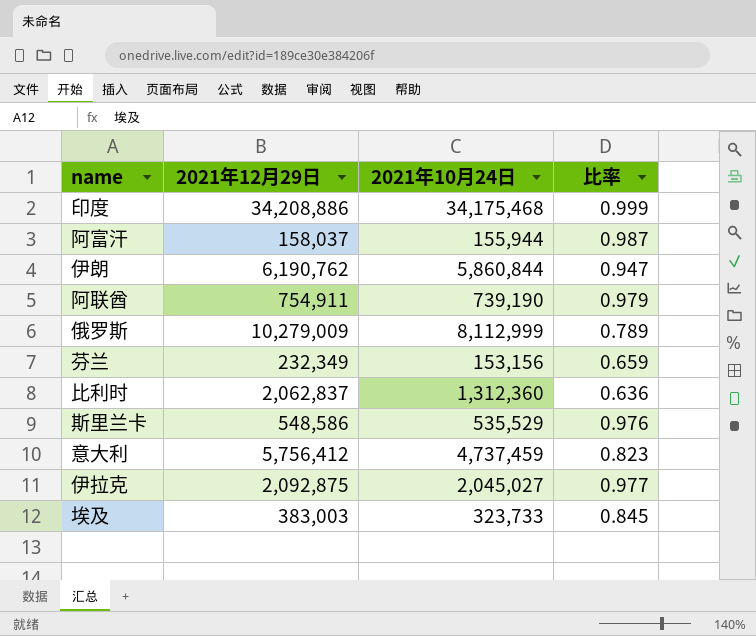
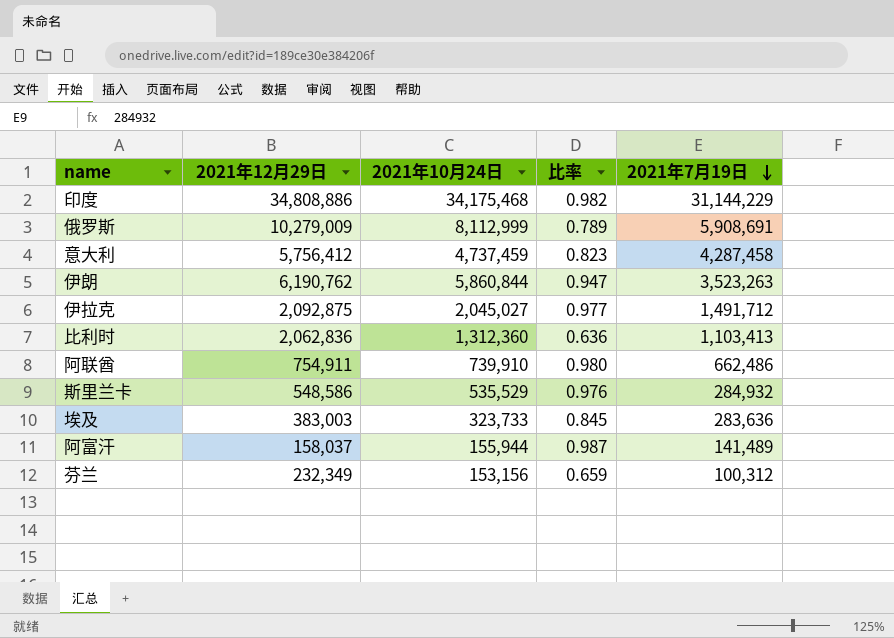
row order: none -> 2021年7月19日 descending
column 2021年7月19日 | position: none -> 5
印度 | 2021年12月29日: 34,208,886 -> 34,808,886
印度 | 比率: 0.999 -> 0.982
比利时 | 2021年12月29日: 2,062,837 -> 2,062,836
阿联酋 | 2021年10月24日: 739,190 -> 739,910
阿联酋 | 比率: 0.979 -> 0.980

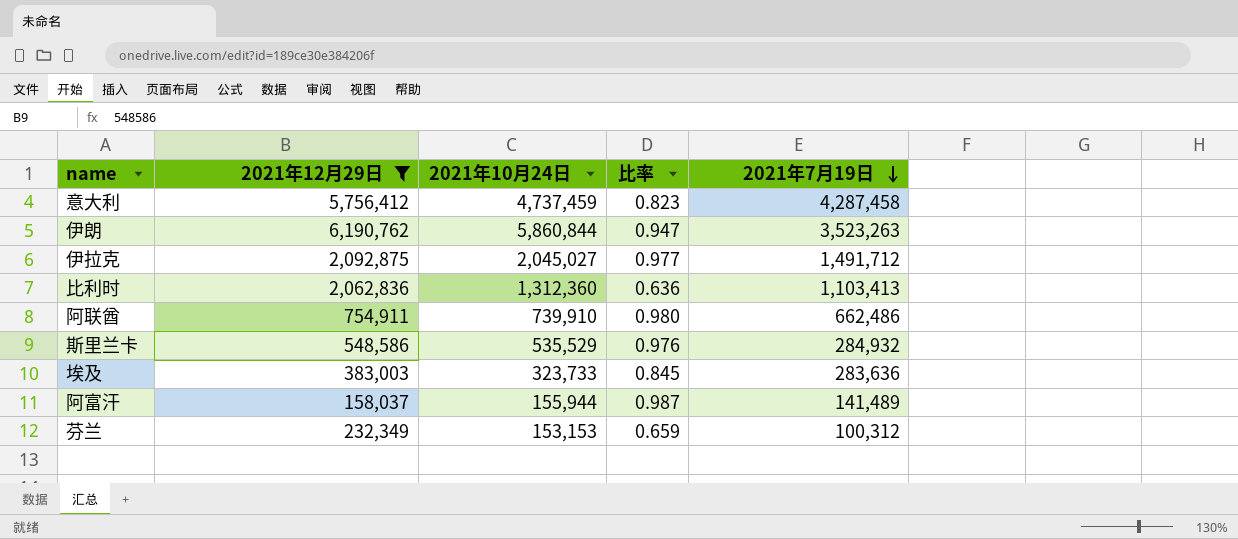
filter: none -> 2021年12月29日 <= 6,190,762
芬兰 | 2021年10月24日: 153,156 -> 153,153

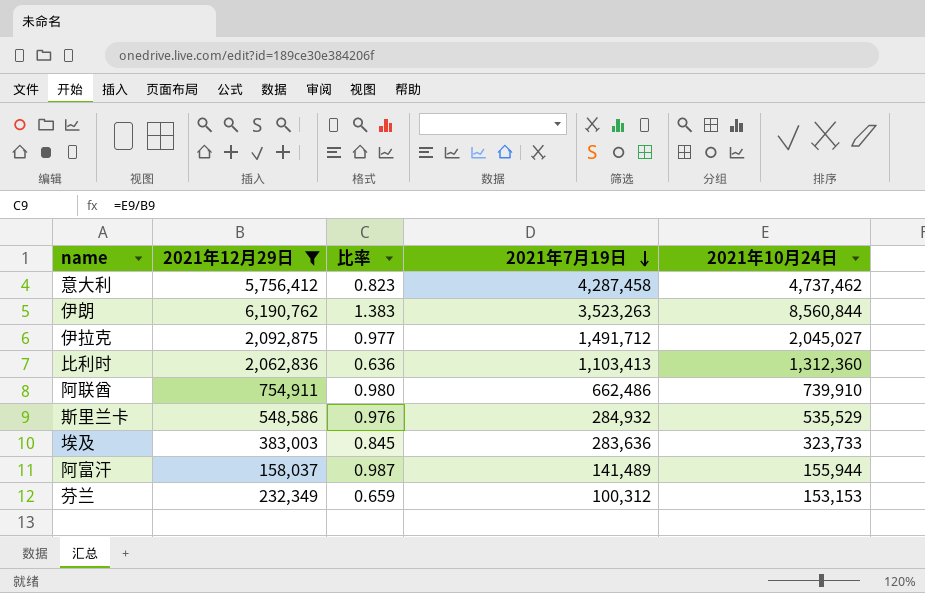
column 2021年10月24日 | position: 3 -> 5
意大利 | 2021年10月24日: 4,737,459 -> 4,737,462
伊朗 | 比率: 0.947 -> 1.383
伊朗 | 2021年10月24日: 5,860,844 -> 8,560,844

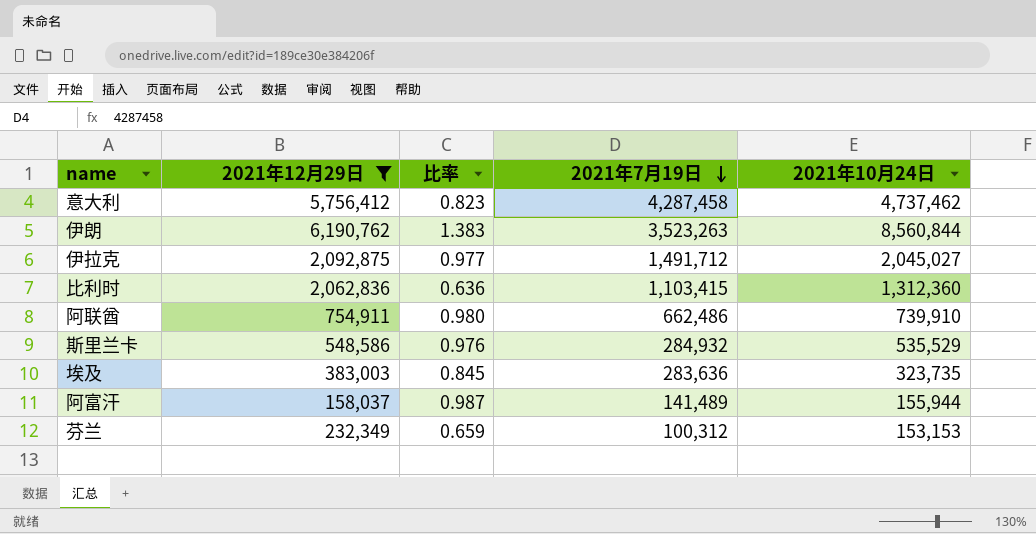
比利时 | 2021年7月19日: 1,103,413 -> 1,103,415
埃及 | 2021年10月24日: 323,733 -> 323,735

